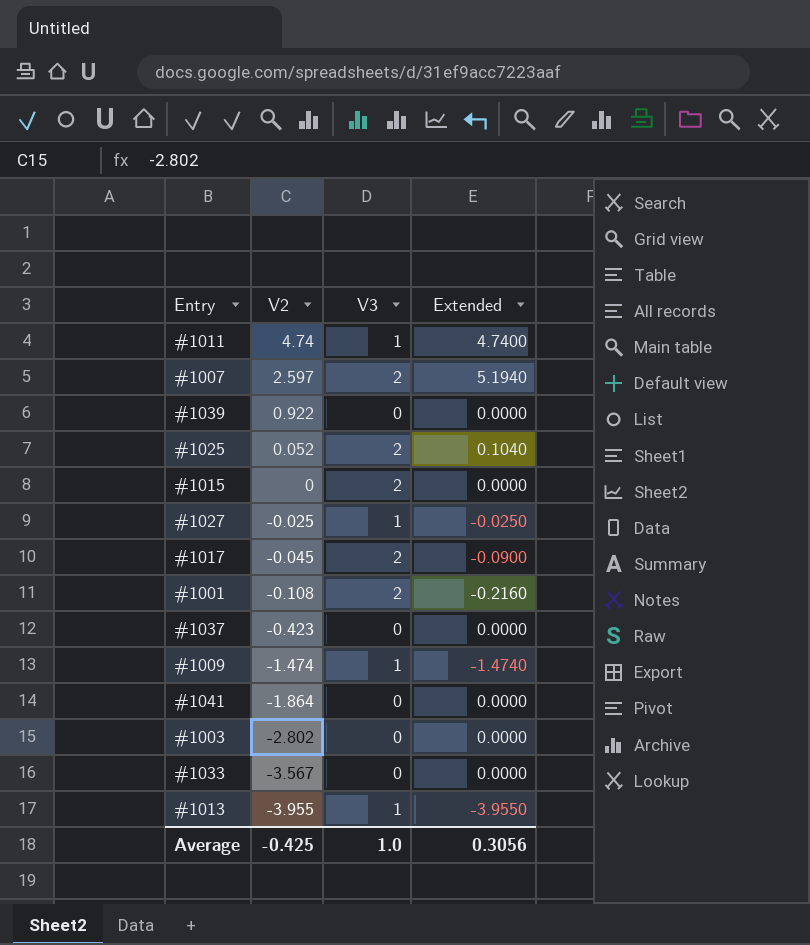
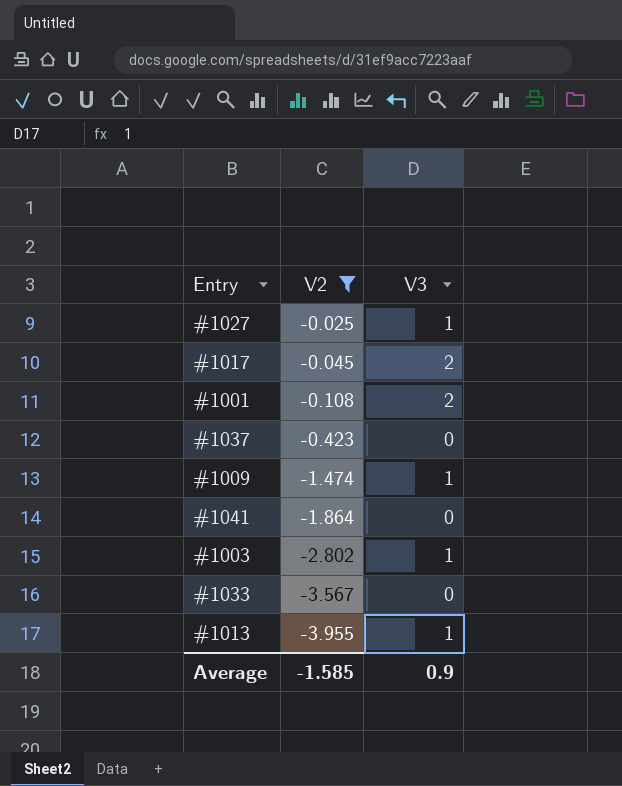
filter: none -> V2 <= -0.025
column Extended | formula: [V2] * [V3] -> none
#1003 | V3: 0 -> 1
Average | V2: -0.425 -> -1.585
Average | V3: 1.0 -> 0.9

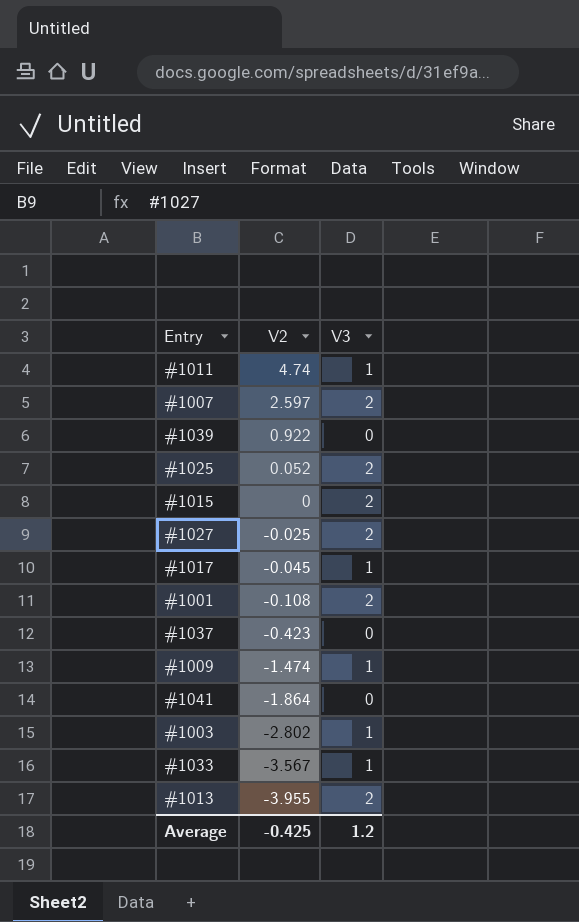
filter: V2 <= -0.025 -> none
#1027 | V3: 1 -> 2
#1017 | V3: 2 -> 1
#1033 | V3: 0 -> 1
#1013 | V3: 1 -> 2
Average | V2: -1.585 -> -0.425
Average | V3: 0.9 -> 1.2

